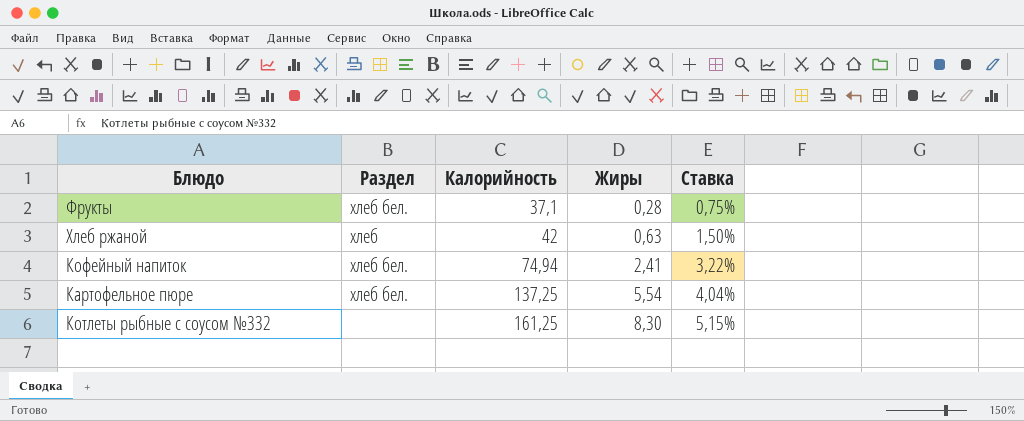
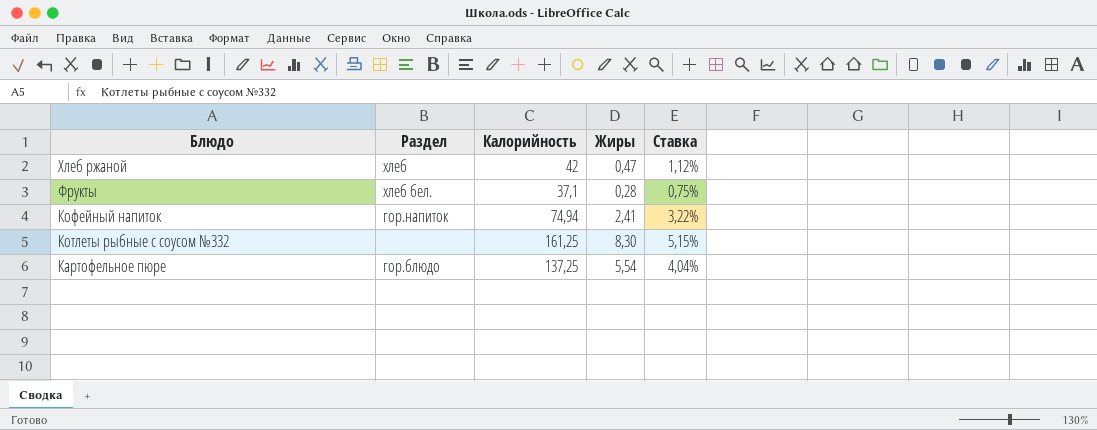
row order: Калорийность ascending -> Блюдо descending
Хлеб ржаной | Жиры: 0,63 -> 0,47
Хлеб ржаной | Ставка: 1,50% -> 1,12%
Кофейный напиток | Раздел: хлеб бел. -> гор.напиток
Картофельное пюре | Раздел: хлеб бел. -> гор.блюдо

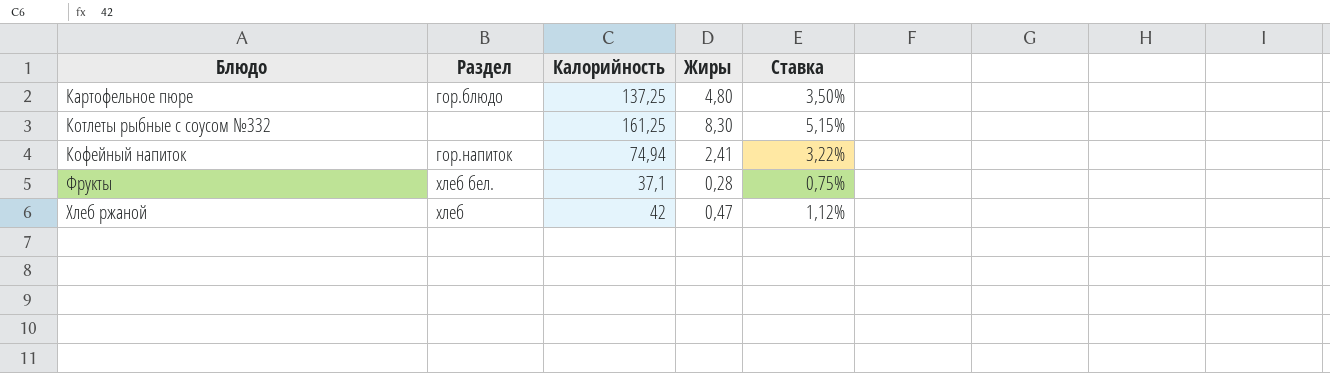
row order: Блюдо descending -> Блюдо ascending
Картофельное пюре | Жиры: 5,54 -> 4,80
Картофельное пюре | Ставка: 4,04% -> 3,50%

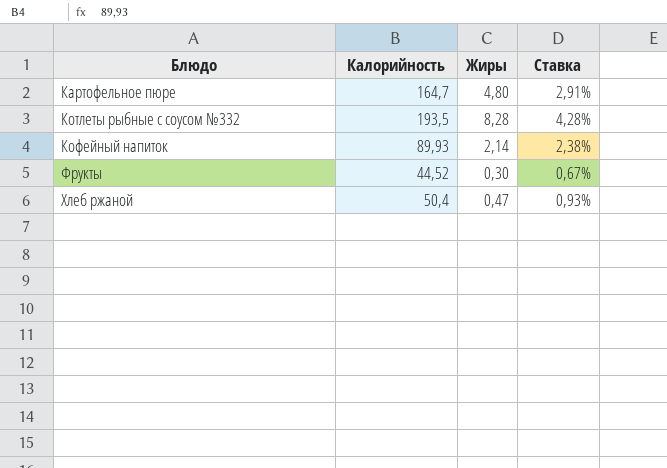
column Раздел | position: 2 -> none
Картофельное пюре | Калорийность: 137,25 -> 164,7
Картофельное пюре | Ставка: 3,50% -> 2,91%
Котлеты рыбные с соусом №332 | Калорийность: 161,25 -> 193,5
Котлеты рыбные с соусом №332 | Жиры: 8,30 -> 8,28
Котлеты рыбные с соусом №332 | Ставка: 5,15% -> 4,28%
Кофейный напиток | Калорийность: 74,94 -> 89,93
Кофейный напиток | Жиры: 2,41 -> 2,14
Кофейный напиток | Ставка: 3,22% -> 2,38%
Фрукты | Калорийность: 37,1 -> 44,52
Фрукты | Жиры: 0,28 -> 0,30
Фрукты | Ставка: 0,75% -> 0,67%
Хлеб ржаной | Калорийность: 42 -> 50,4
Хлеб ржаной | Ставка: 1,12% -> 0,93%

